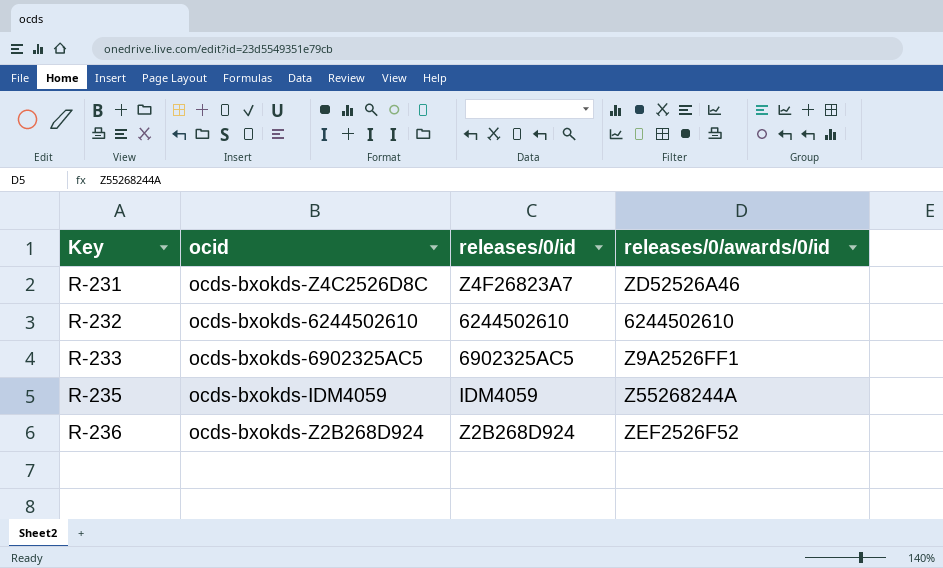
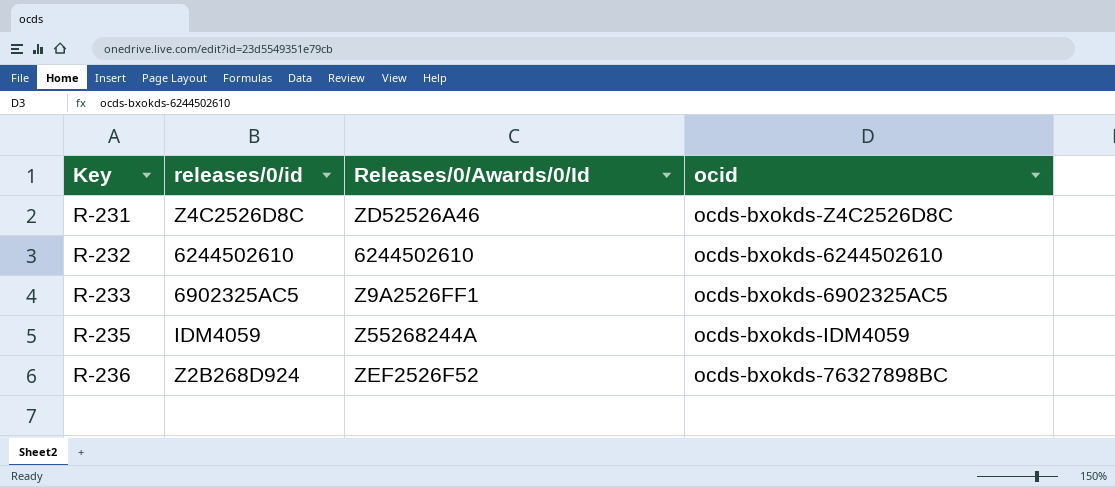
column name: releases/0/awards/0/id -> Releases/0/Awards/0/Id
column ocid | position: 2 -> 4
R-231 | releases/0/id: Z4F26823A7 -> Z4C2526D8C
R-236 | ocid: ocds-bxokds-Z2B268D924 -> ocds-bxokds-76327898BC

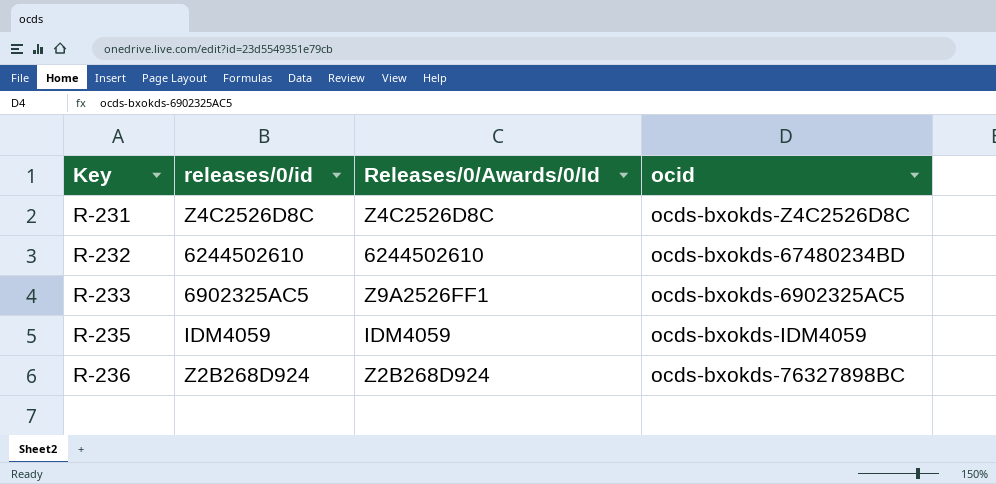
R-231 | Releases/0/Awards/0/Id: ZD52526A46 -> Z4C2526D8C
R-232 | ocid: ocds-bxokds-6244502610 -> ocds-bxokds-67480234BD
R-235 | Releases/0/Awards/0/Id: Z55268244A -> IDM4059
R-236 | Releases/0/Awards/0/Id: ZEF2526F52 -> Z2B268D924

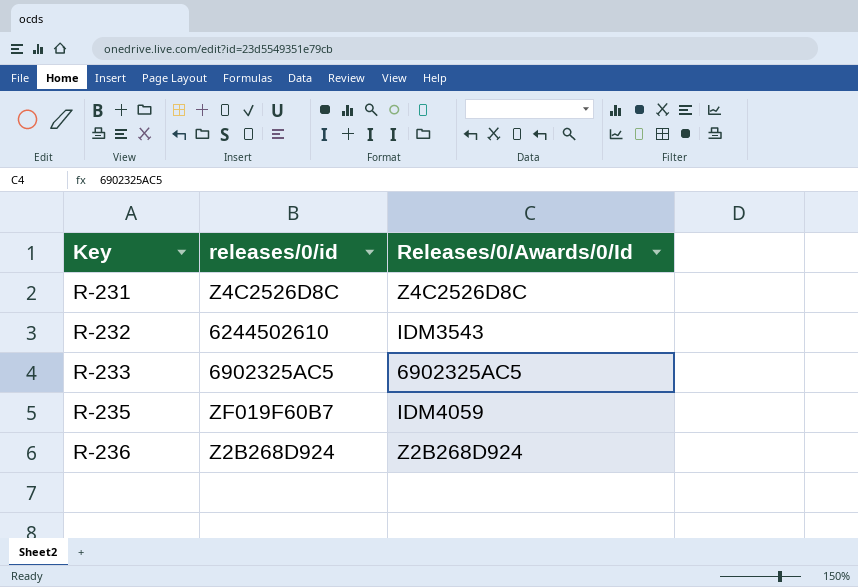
column ocid | position: 4 -> none
R-232 | Releases/0/Awards/0/Id: 6244502610 -> IDM3543
R-233 | Releases/0/Awards/0/Id: Z9A2526FF1 -> 6902325AC5
R-235 | releases/0/id: IDM4059 -> ZF019F60B7

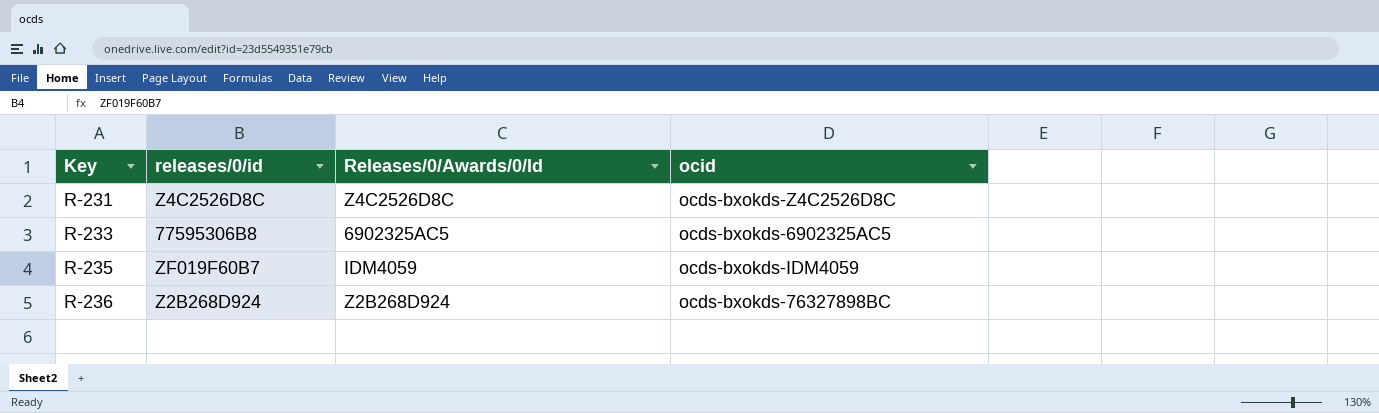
column ocid | position: none -> 4
row R-232: 6244502610 | IDM3543 -> none
R-233 | releases/0/id: 6902325AC5 -> 77595306B8

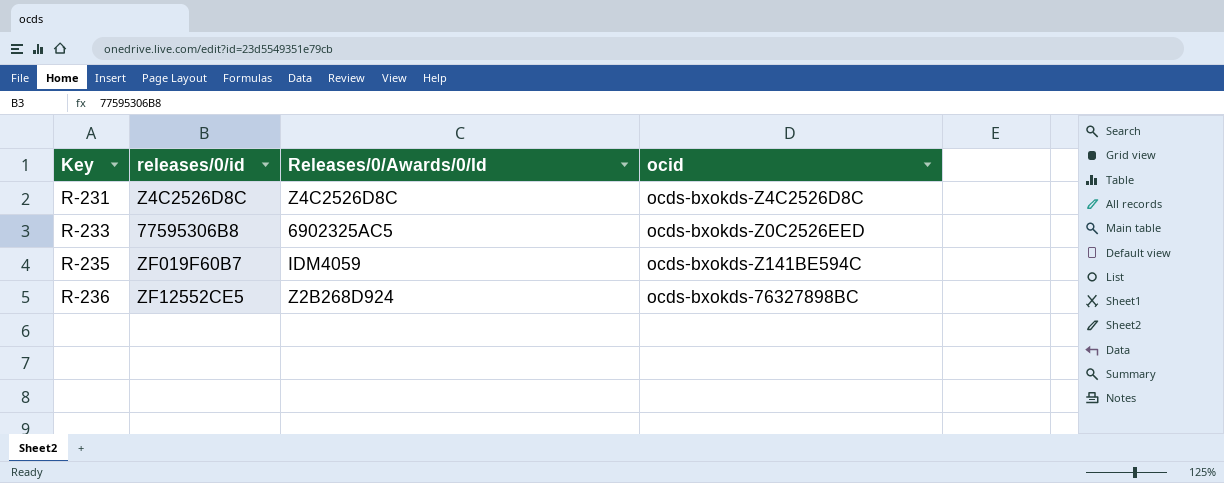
R-233 | ocid: ocds-bxokds-6902325AC5 -> ocds-bxokds-Z0C2526EED
R-235 | ocid: ocds-bxokds-IDM4059 -> ocds-bxokds-Z141BE594C
R-236 | releases/0/id: Z2B268D924 -> ZF12552CE5

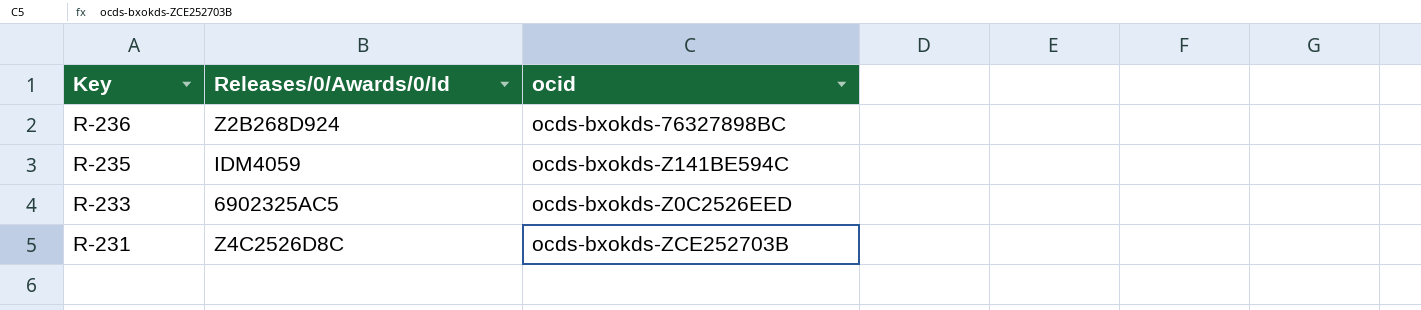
row order: Key ascending -> Key descending
column releases/0/id | position: 2 -> none
R-231 | ocid: ocds-bxokds-Z4C2526D8C -> ocds-bxokds-ZCE252703B

